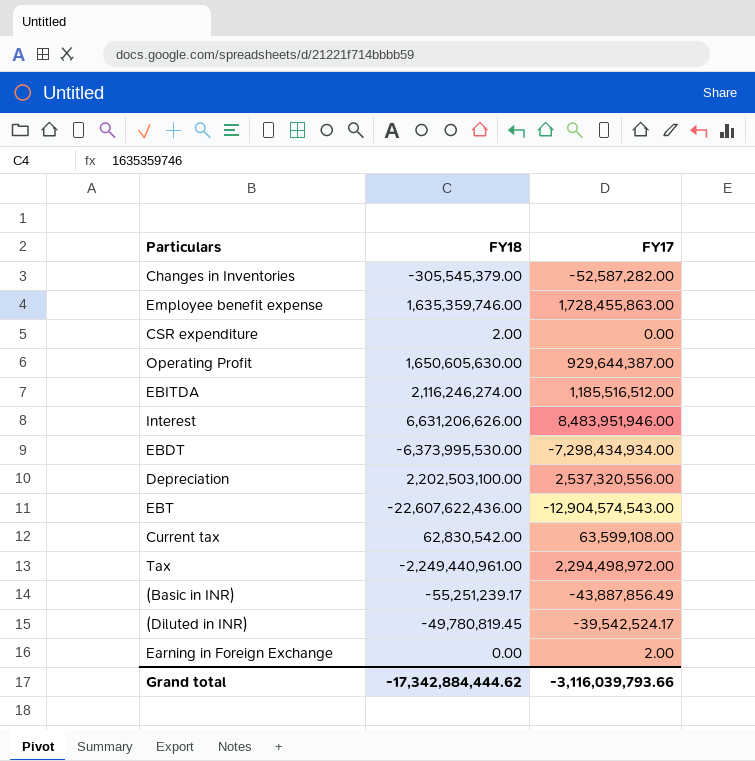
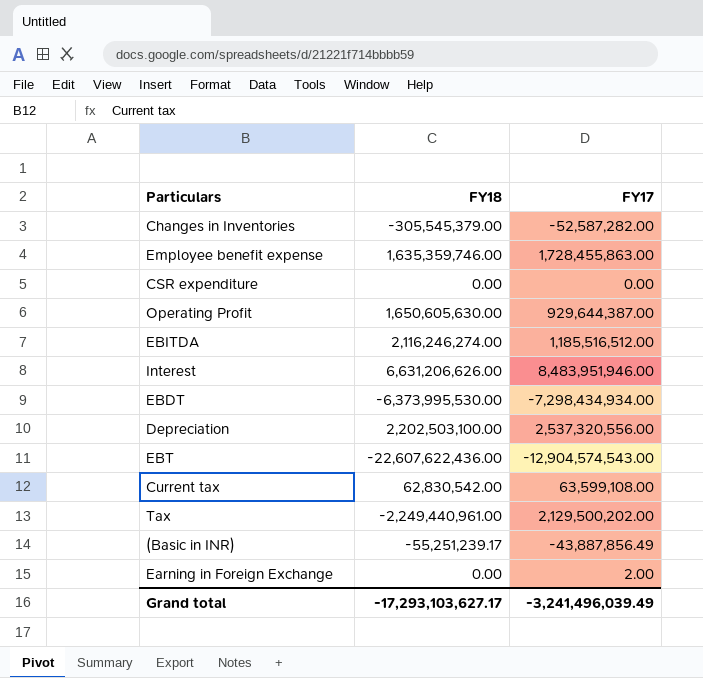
row (Diluted in INR): -49,780,819.45 | -39,542,524.17 -> none
CSR expenditure | FY18: 2.00 -> 0.00
Tax | FY17: 2,294,498,972.00 -> 2,129,500,202.00
Grand total | FY18: -17,342,884,444.62 -> -17,293,103,627.17
Grand total | FY17: -3,116,039,793.66 -> -3,241,496,039.49

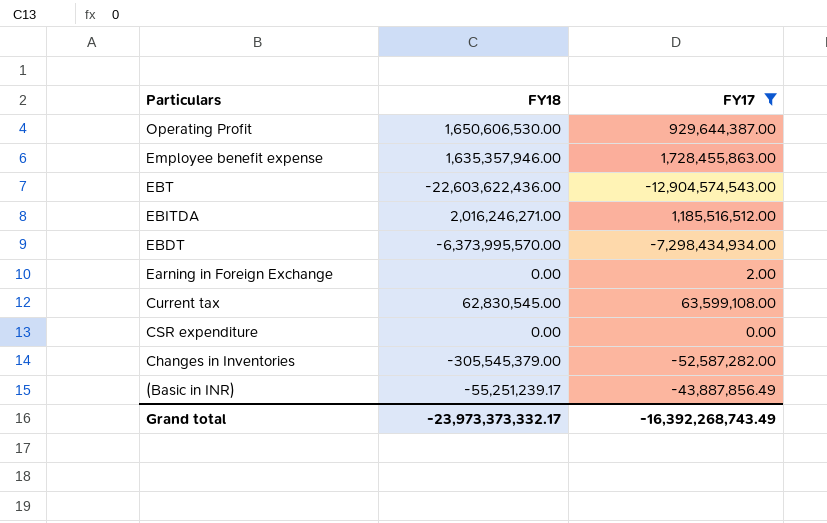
filter: none -> FY17 <= 1,728,455,863.00
row order: none -> Particulars descending
Operating Profit | FY18: 1,650,605,630.00 -> 1,650,606,530.00
Employee benefit expense | FY18: 1,635,359,746.00 -> 1,635,357,946.00
EBT | FY18: -22,607,622,436.00 -> -22,603,622,436.00
EBITDA | FY18: 2,116,246,274.00 -> 2,016,246,271.00
EBDT | FY18: -6,373,995,530.00 -> -6,373,995,570.00
Current tax | FY18: 62,830,542.00 -> 62,830,545.00
Grand total | FY18: -17,293,103,627.17 -> -23,973,373,332.17
Grand total | FY17: -3,241,496,039.49 -> -16,392,268,743.49

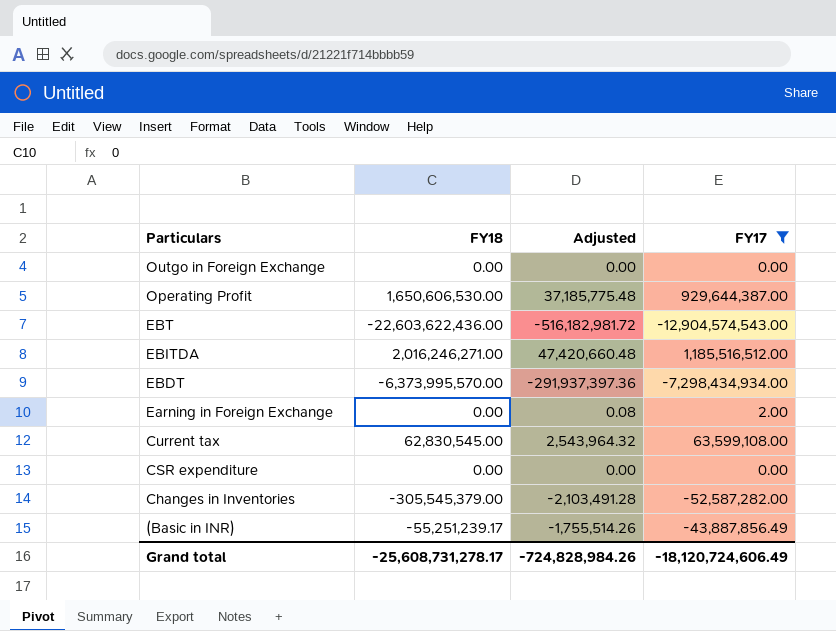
column Adjusted | formula: none -> [FY17] * 0.04
row Employee benefit expense: 1,635,357,946.00 | 1,728,455,863.00 -> none
row Outgo in Foreign Exchange: none -> 0.00 | 0.00 | 0.00
Grand total | FY18: -23,973,373,332.17 -> -25,608,731,278.17
Grand total | FY17: -16,392,268,743.49 -> -18,120,724,606.49

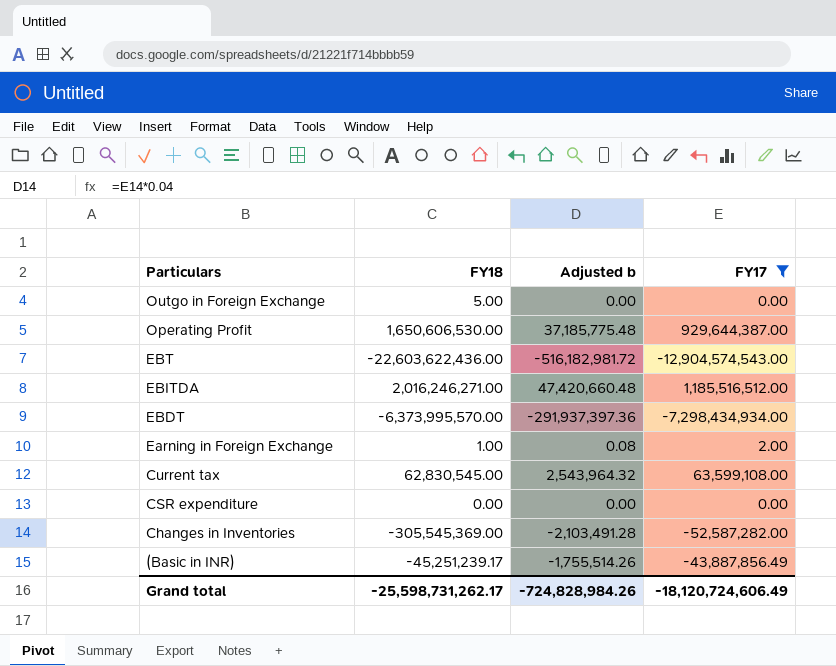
column name: Adjusted -> Adjusted b
Outgo in Foreign Exchange | FY18: 0.00 -> 5.00
Earning in Foreign Exchange | FY18: 0.00 -> 1.00
Changes in Inventories | FY18: -305,545,379.00 -> -305,545,369.00
(Basic in INR) | FY18: -55,251,239.17 -> -45,251,239.17
Grand total | FY18: -25,608,731,278.17 -> -25,598,731,262.17

